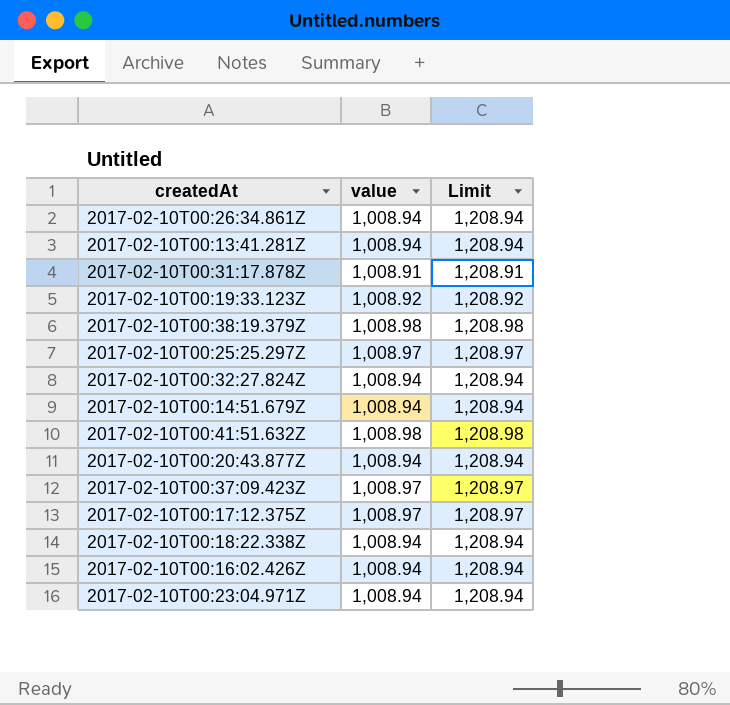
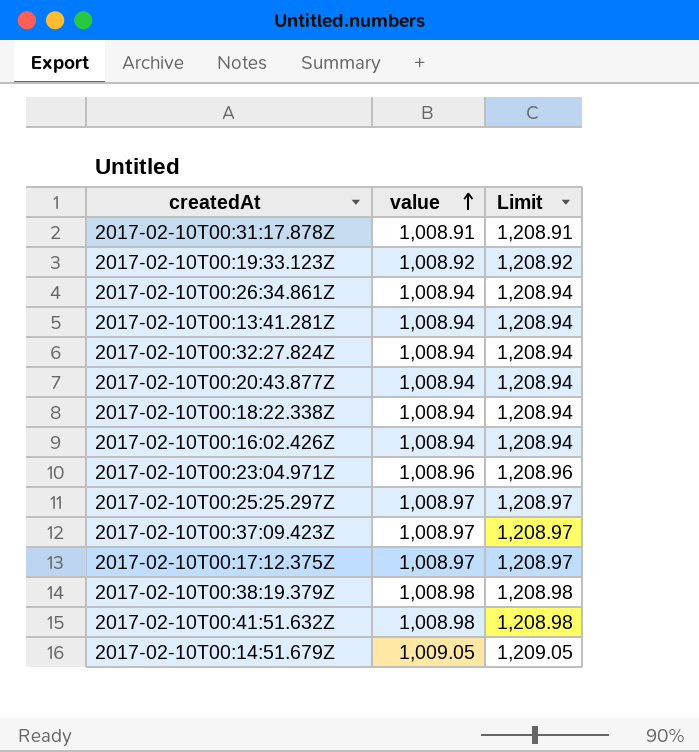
row order: none -> value ascending
2017-02-10T00:23:04.971Z | value: 1,008.94 -> 1,008.96
2017-02-10T00:23:04.971Z | Limit: 1,208.94 -> 1,208.96
2017-02-10T00:14:51.679Z | value: 1,008.94 -> 1,009.05
2017-02-10T00:14:51.679Z | Limit: 1,208.94 -> 1,209.05

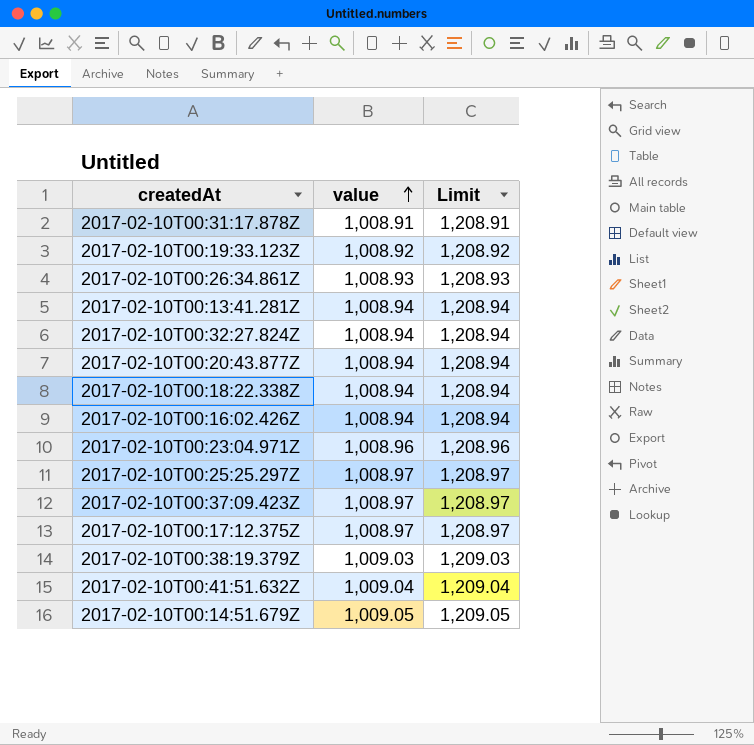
2017-02-10T00:26:34.861Z | value: 1,008.94 -> 1,008.93
2017-02-10T00:26:34.861Z | Limit: 1,208.94 -> 1,208.93
2017-02-10T00:38:19.379Z | value: 1,008.98 -> 1,009.03
2017-02-10T00:38:19.379Z | Limit: 1,208.98 -> 1,209.03
2017-02-10T00:41:51.632Z | value: 1,008.98 -> 1,009.04
2017-02-10T00:41:51.632Z | Limit: 1,208.98 -> 1,209.04

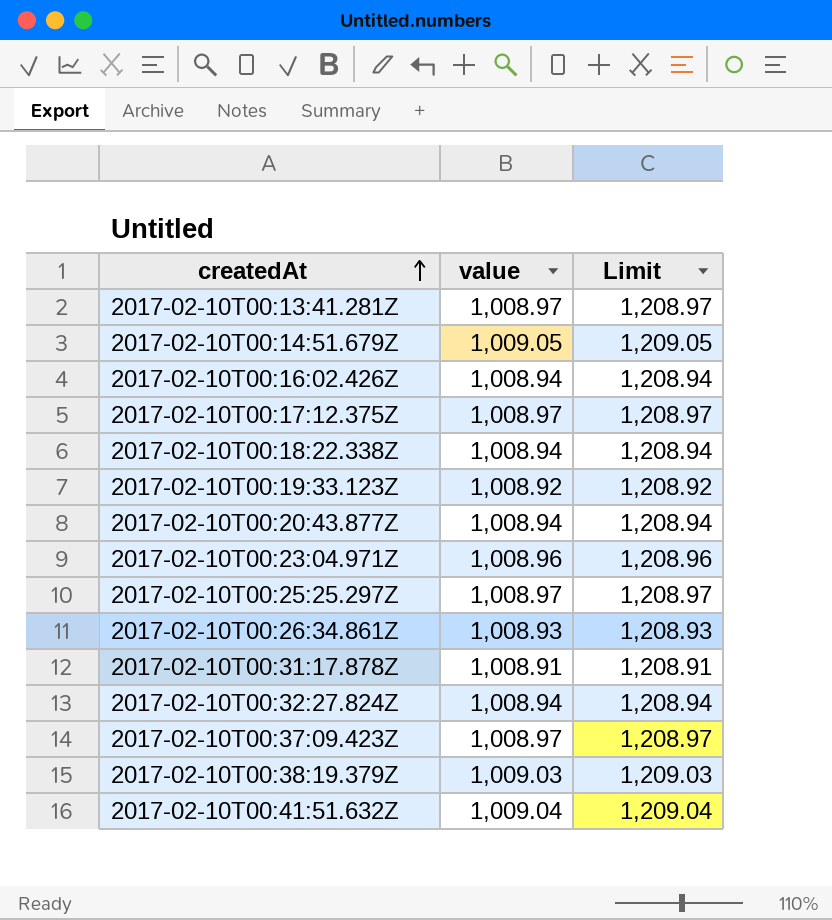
row order: value ascending -> createdAt ascending
2017-02-10T00:13:41.281Z | value: 1,008.94 -> 1,008.97
2017-02-10T00:13:41.281Z | Limit: 1,208.94 -> 1,208.97

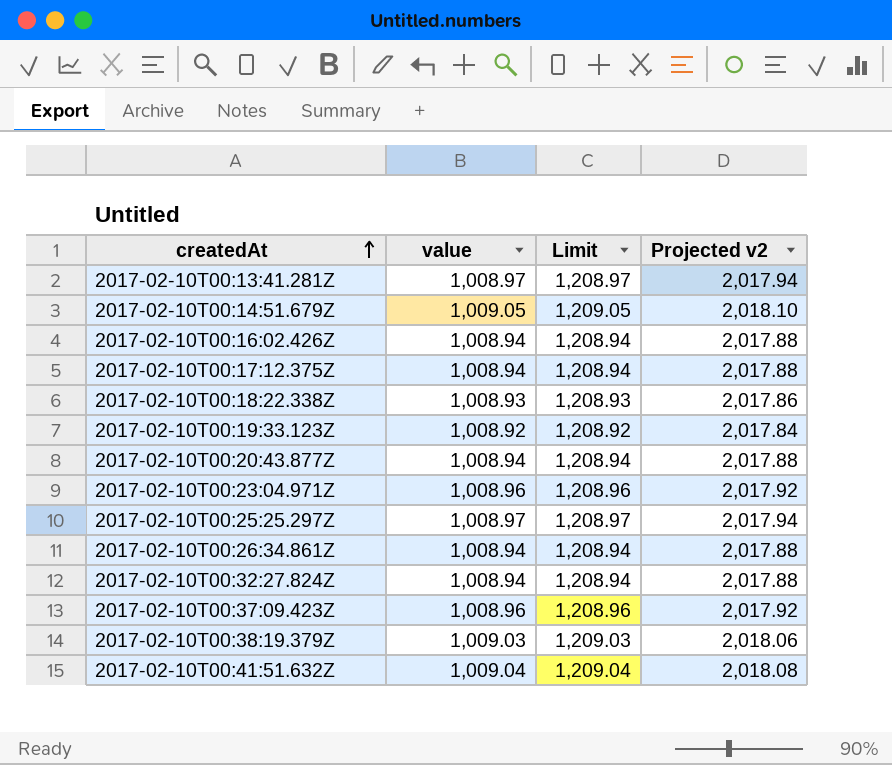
column Projected v2 | formula: none -> [value] * 2
row 2017-02-10T00:31:17.878Z: 1,008.91 | 1,208.91 -> none
2017-02-10T00:17:12.375Z | value: 1,008.97 -> 1,008.94
2017-02-10T00:17:12.375Z | Limit: 1,208.97 -> 1,208.94
2017-02-10T00:18:22.338Z | value: 1,008.94 -> 1,008.93
2017-02-10T00:18:22.338Z | Limit: 1,208.94 -> 1,208.93
2017-02-10T00:26:34.861Z | value: 1,008.93 -> 1,008.94
2017-02-10T00:26:34.861Z | Limit: 1,208.93 -> 1,208.94
2017-02-10T00:37:09.423Z | value: 1,008.97 -> 1,008.96
2017-02-10T00:37:09.423Z | Limit: 1,208.97 -> 1,208.96

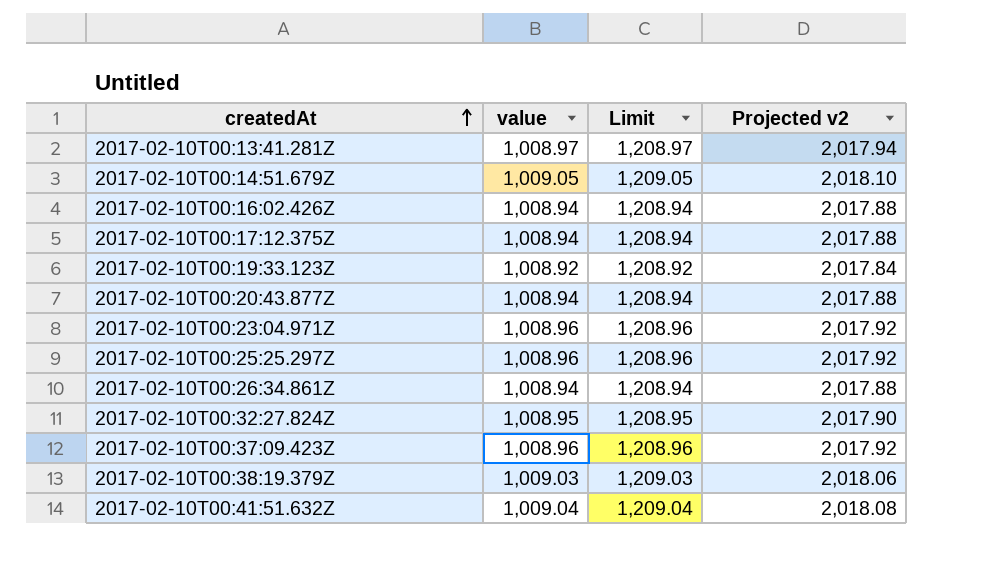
row 2017-02-10T00:18:22.338Z: 1,008.93 | 1,208.93 | 2,017.86 -> none
2017-02-10T00:25:25.297Z | value: 1,008.97 -> 1,008.96
2017-02-10T00:25:25.297Z | Limit: 1,208.97 -> 1,208.96
2017-02-10T00:25:25.297Z | Projected v2: 2,017.94 -> 2,017.92
2017-02-10T00:32:27.824Z | value: 1,008.94 -> 1,008.95
2017-02-10T00:32:27.824Z | Limit: 1,208.94 -> 1,208.95
2017-02-10T00:32:27.824Z | Projected v2: 2,017.88 -> 2,017.90

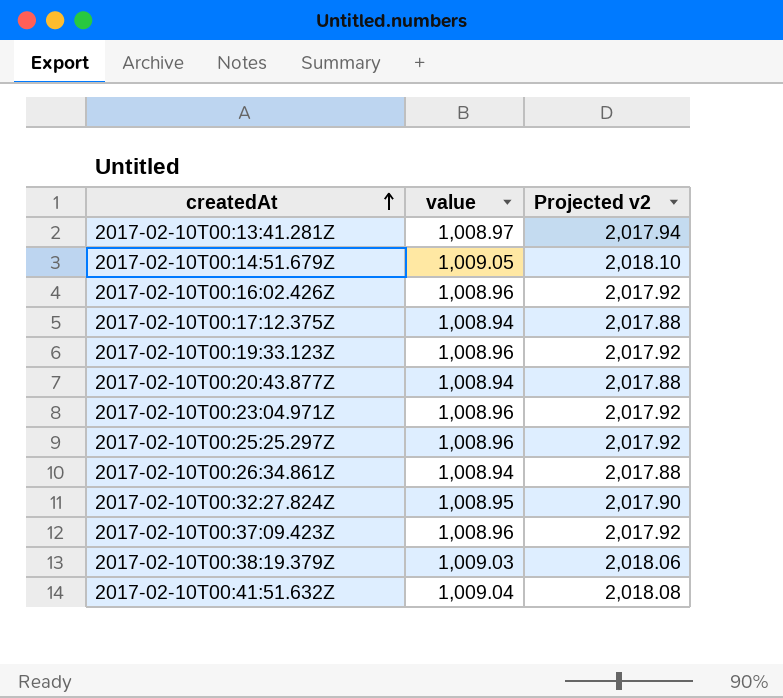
column Limit | formula: [value] + 200 -> none
2017-02-10T00:16:02.426Z | value: 1,008.94 -> 1,008.96
2017-02-10T00:16:02.426Z | Projected v2: 2,017.88 -> 2,017.92
2017-02-10T00:19:33.123Z | value: 1,008.92 -> 1,008.96
2017-02-10T00:19:33.123Z | Projected v2: 2,017.84 -> 2,017.92

